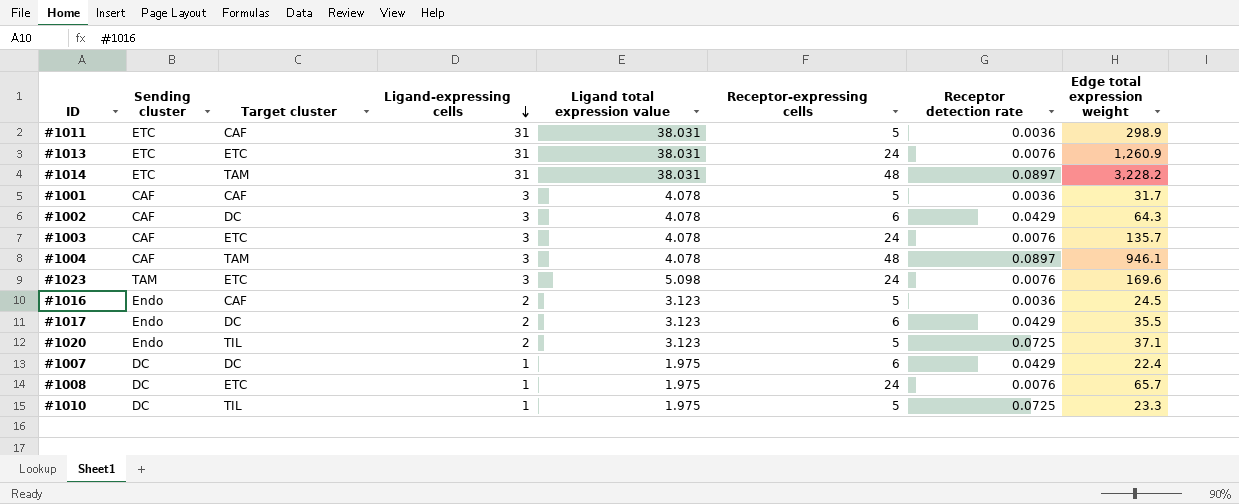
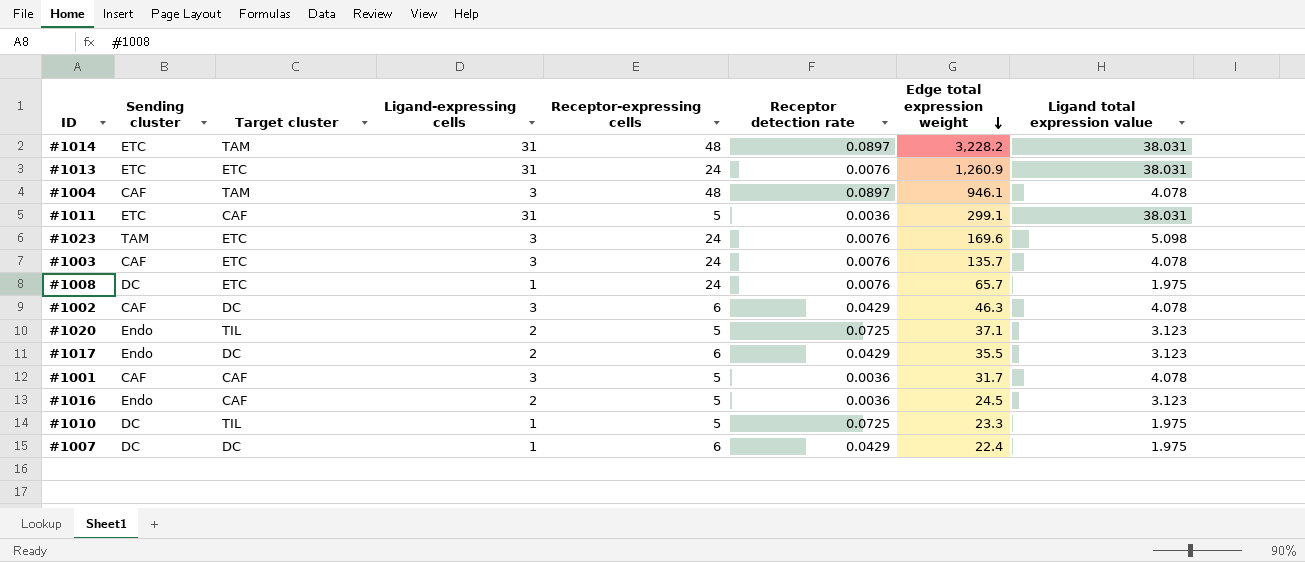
row order: Ligand-expressing cells descending -> Edge total expression weight descending
column Ligand total expression value | position: 5 -> 8
#1011 | Edge total expression weight: 298.9 -> 299.1
#1002 | Edge total expression weight: 64.3 -> 46.3

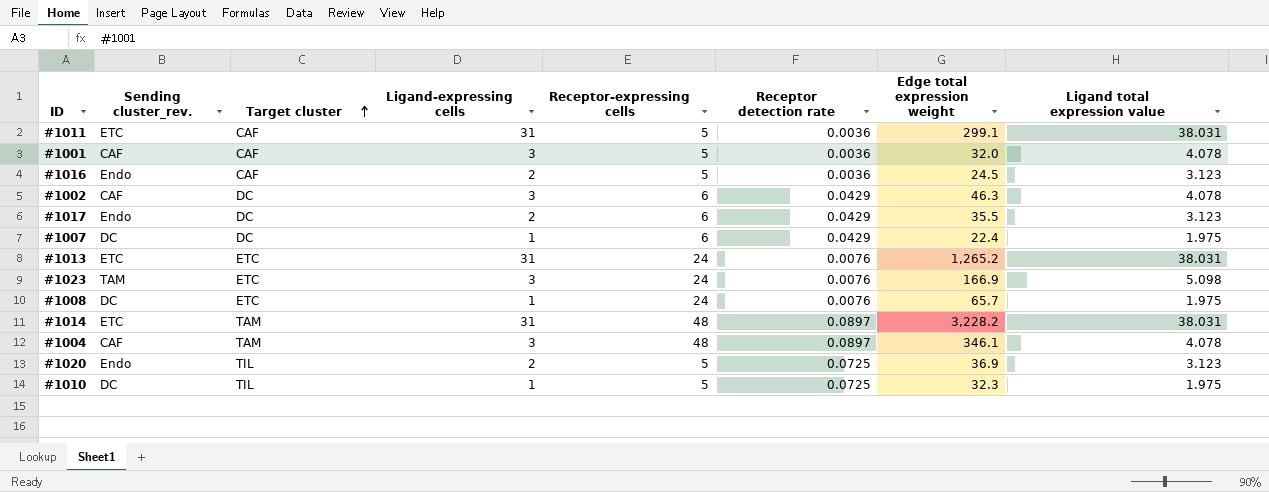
row order: Edge total expression weight descending -> Target cluster ascending
column name: Sending cluster -> Sending cluster_rev.
row #1003: CAF | ETC | 3 | 24 | 0.0076 | 135.7 | 4.078 -> none
#1001 | Edge total expression weight: 31.7 -> 32.0
#1013 | Edge total expression weight: 1,260.9 -> 1,265.2
#1023 | Edge total expression weight: 169.6 -> 166.9
#1004 | Edge total expression weight: 946.1 -> 346.1
#1020 | Edge total expression weight: 37.1 -> 36.9
#1010 | Edge total expression weight: 23.3 -> 32.3

